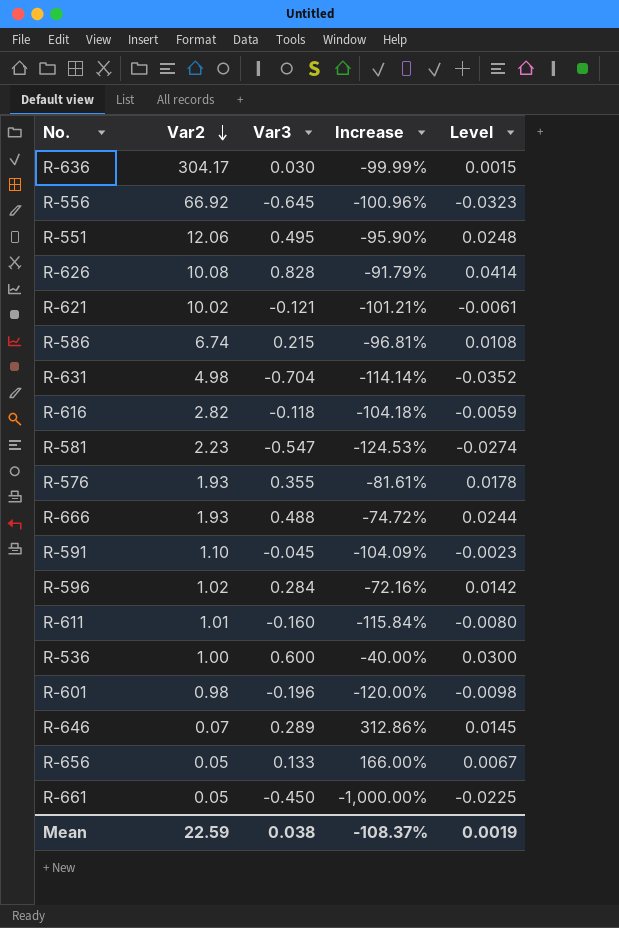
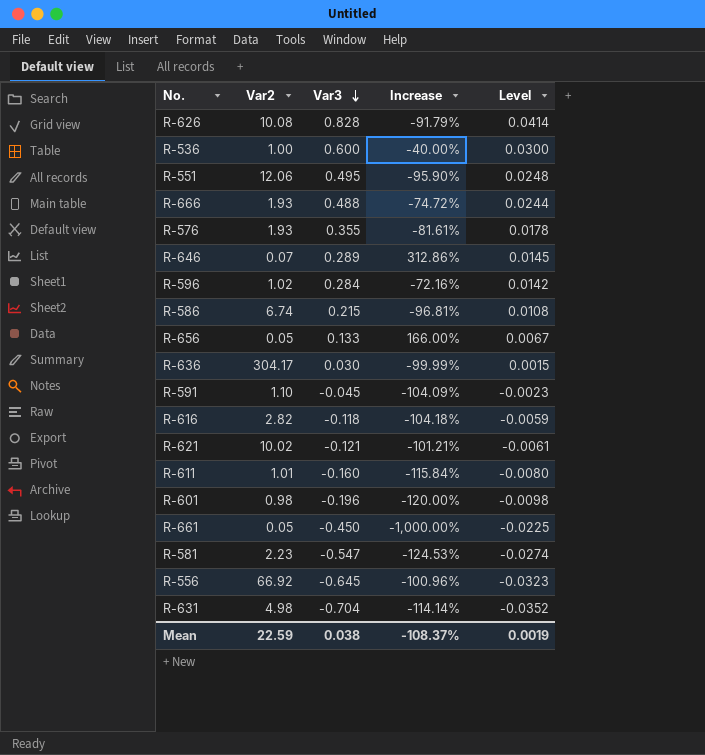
row order: Var2 descending -> Var3 descending

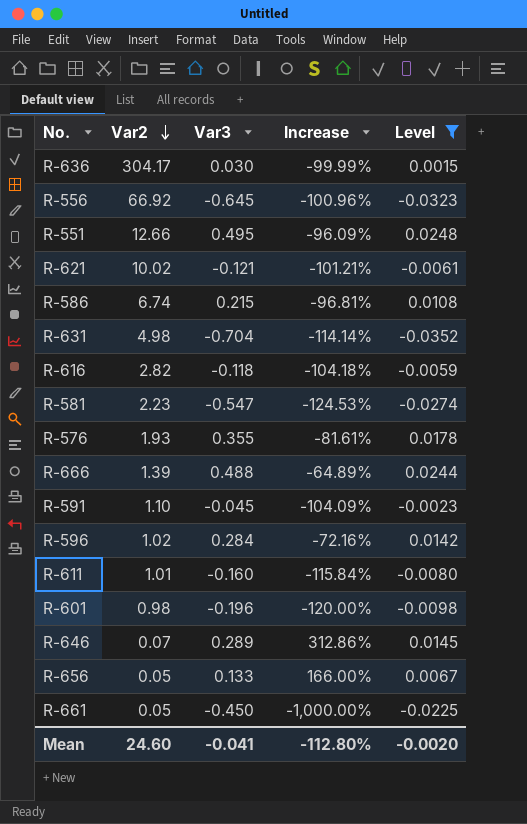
filter: none -> Level <= 0.0248
row order: Var3 descending -> Var2 descending
R-551 | Var2: 12.06 -> 12.66
R-551 | Increase: -95.90% -> -96.09%
R-666 | Var2: 1.93 -> 1.39
R-666 | Increase: -74.72% -> -64.89%
Mean | Var2: 22.59 -> 24.60
Mean | Var3: 0.038 -> -0.041
Mean | Increase: -108.37% -> -112.80%
Mean | Level: 0.0019 -> -0.0020

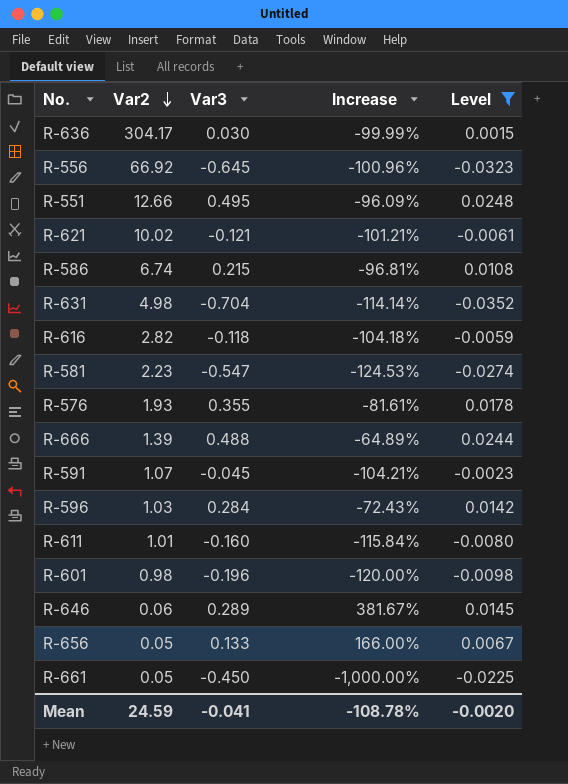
R-591 | Var2: 1.10 -> 1.07
R-591 | Increase: -104.09% -> -104.21%
R-596 | Var2: 1.02 -> 1.03
R-596 | Increase: -72.16% -> -72.43%
R-646 | Var2: 0.07 -> 0.06
R-646 | Increase: 312.86% -> 381.67%
Mean | Var2: 24.60 -> 24.59
Mean | Increase: -112.80% -> -108.78%

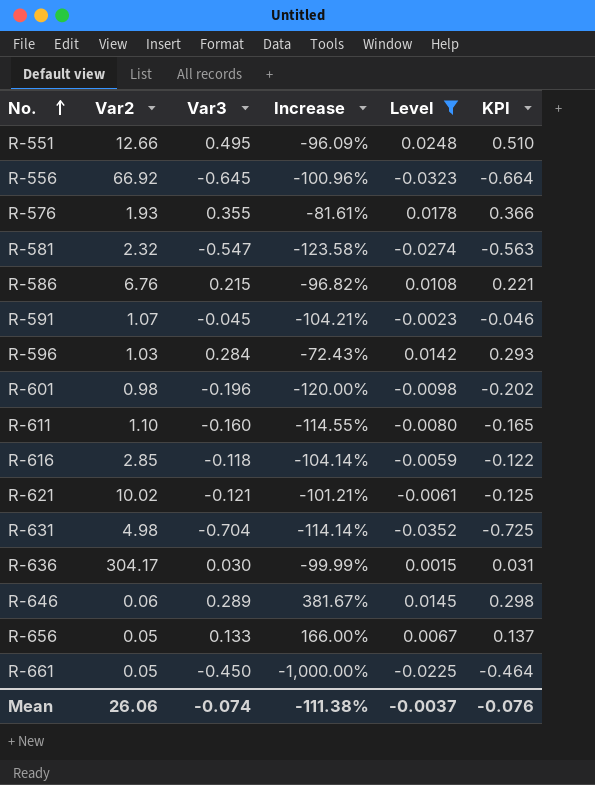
row order: Var2 descending -> No. ascending
column KPI | formula: none -> [Var3] * 1.03
row R-666: 1.39 | 0.488 | -64.89% | 0.0244 -> none
R-581 | Var2: 2.23 -> 2.32
R-581 | Increase: -124.53% -> -123.58%
R-586 | Var2: 6.74 -> 6.76
R-586 | Increase: -96.81% -> -96.82%
R-611 | Var2: 1.01 -> 1.10
R-611 | Increase: -115.84% -> -114.55%
R-616 | Var2: 2.82 -> 2.85
R-616 | Increase: -104.18% -> -104.14%
Mean | Var2: 24.59 -> 26.06
Mean | Var3: -0.041 -> -0.074
Mean | Increase: -108.78% -> -111.38%
Mean | Level: -0.0020 -> -0.0037

